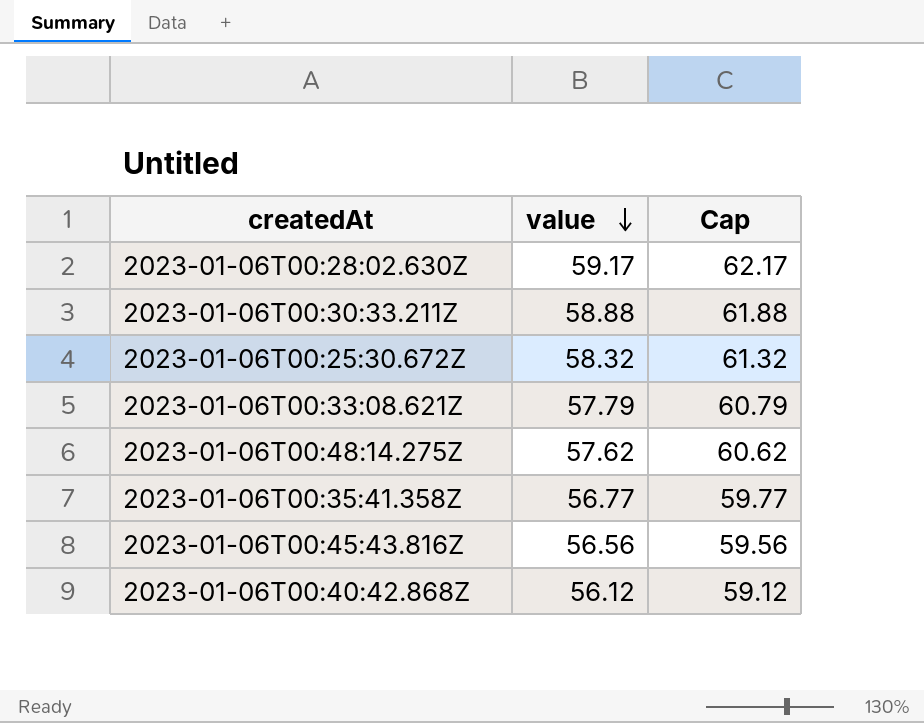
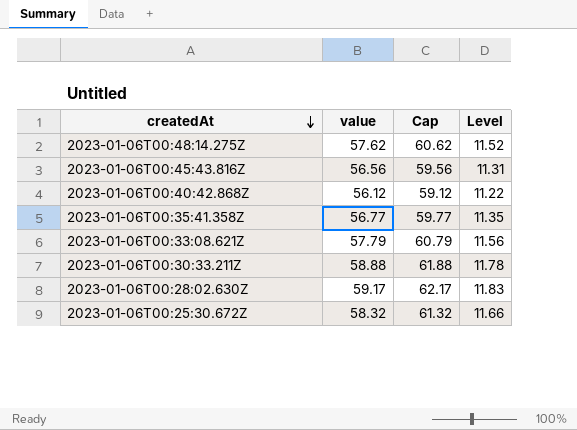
row order: value descending -> createdAt descending
column Level | formula: none -> [value] * 0.2

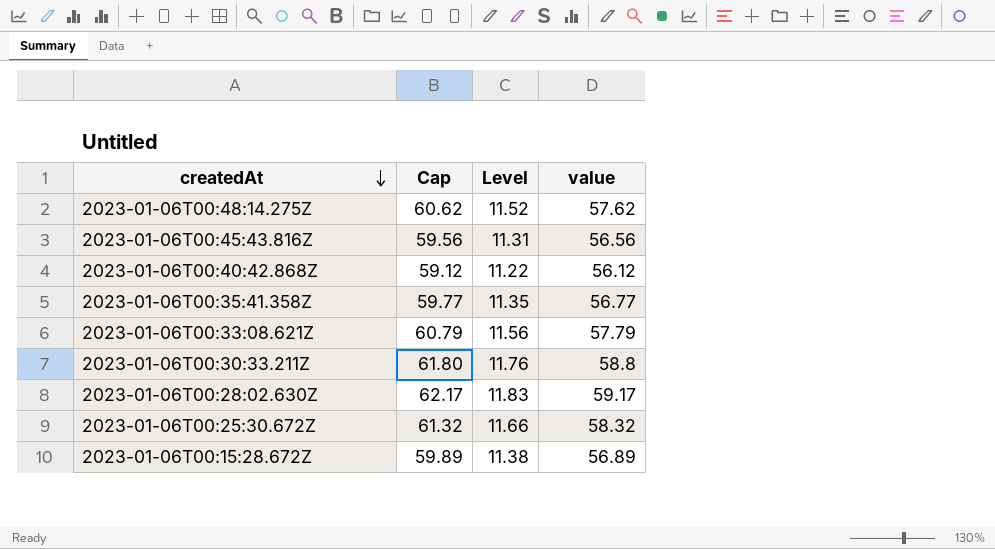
column value | position: 2 -> 4
2023-01-06T00:30:33.211Z | Cap: 61.88 -> 61.80
2023-01-06T00:30:33.211Z | Level: 11.78 -> 11.76
2023-01-06T00:30:33.211Z | value: 58.88 -> 58.8
row 2023-01-06T00:15:28.672Z: none -> 59.89 | 11.38 | 56.89

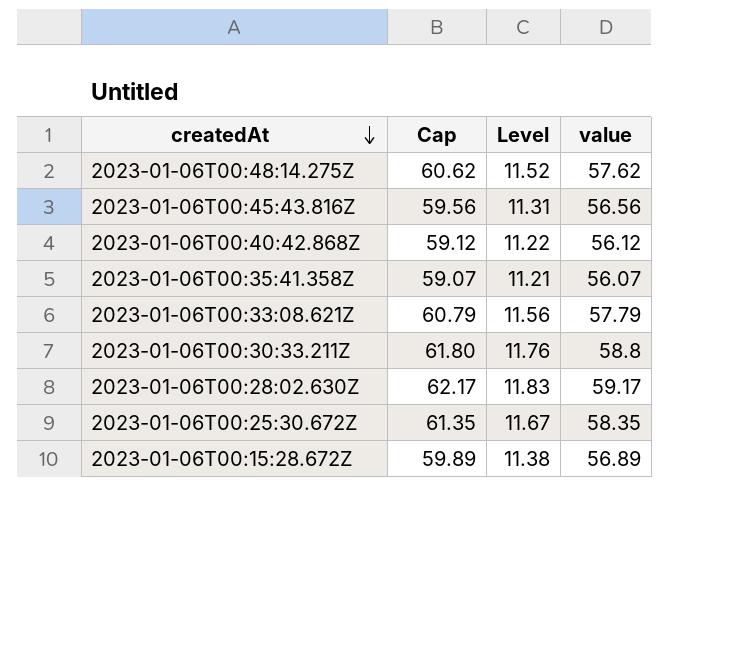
2023-01-06T00:35:41.358Z | Cap: 59.77 -> 59.07
2023-01-06T00:35:41.358Z | Level: 11.35 -> 11.21
2023-01-06T00:35:41.358Z | value: 56.77 -> 56.07
2023-01-06T00:25:30.672Z | Cap: 61.32 -> 61.35
2023-01-06T00:25:30.672Z | Level: 11.66 -> 11.67
2023-01-06T00:25:30.672Z | value: 58.32 -> 58.35

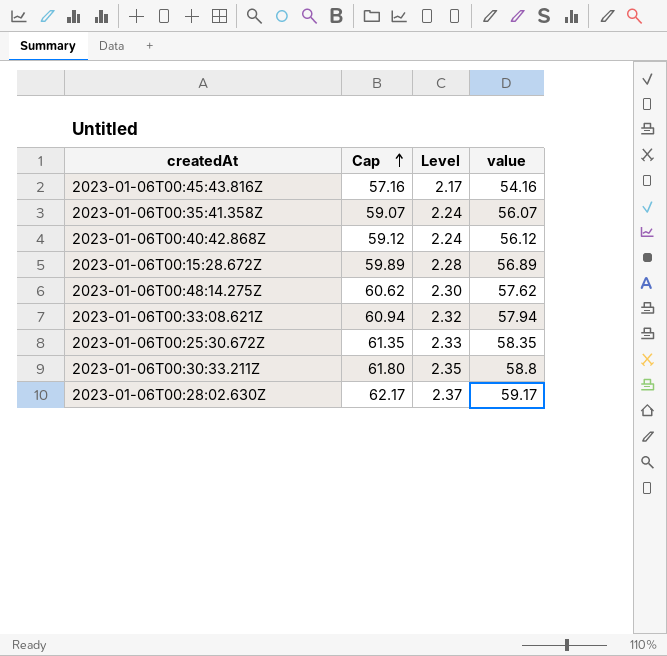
row order: createdAt descending -> Cap ascending
column Level | formula: [value] * 0.2 -> [value] * 0.04
2023-01-06T00:45:43.816Z | Cap: 59.56 -> 57.16
2023-01-06T00:45:43.816Z | value: 56.56 -> 54.16
2023-01-06T00:33:08.621Z | Cap: 60.79 -> 60.94
2023-01-06T00:33:08.621Z | value: 57.79 -> 57.94

